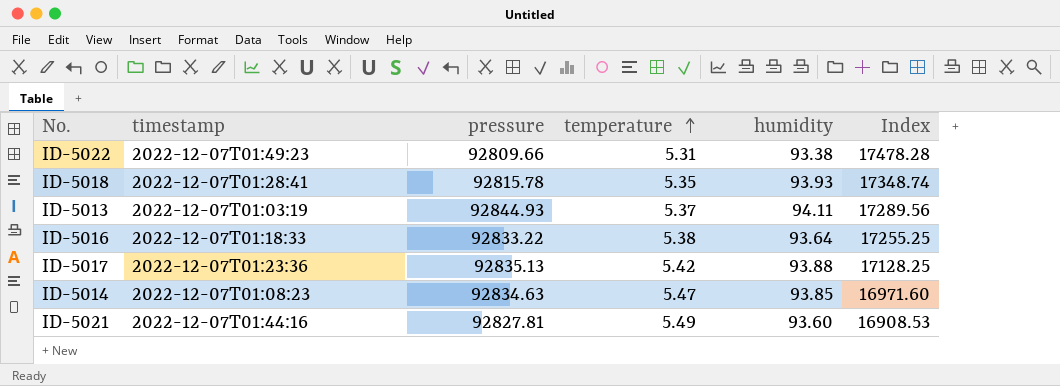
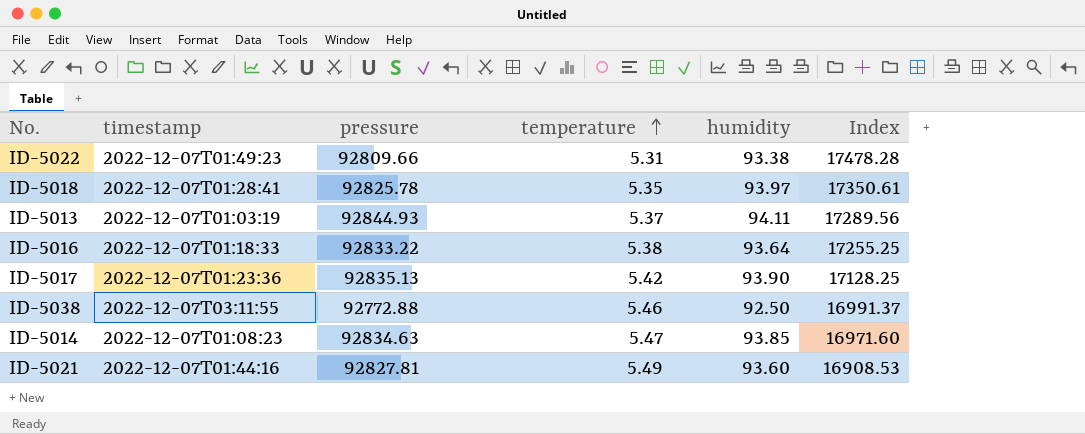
ID-5018 | pressure: 92815.78 -> 92825.78
ID-5018 | humidity: 93.93 -> 93.97
ID-5018 | Index: 17348.74 -> 17350.61
ID-5017 | humidity: 93.88 -> 93.90
row ID-5038: none -> 2022-12-07T03:11:55 | 92772.88 | 5.46 | 92.50 | 16991.37

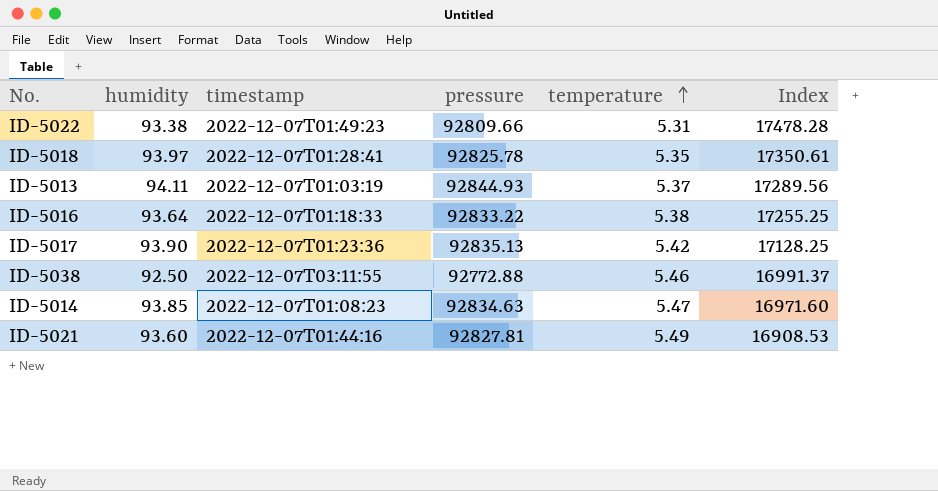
column humidity | position: 5 -> 2

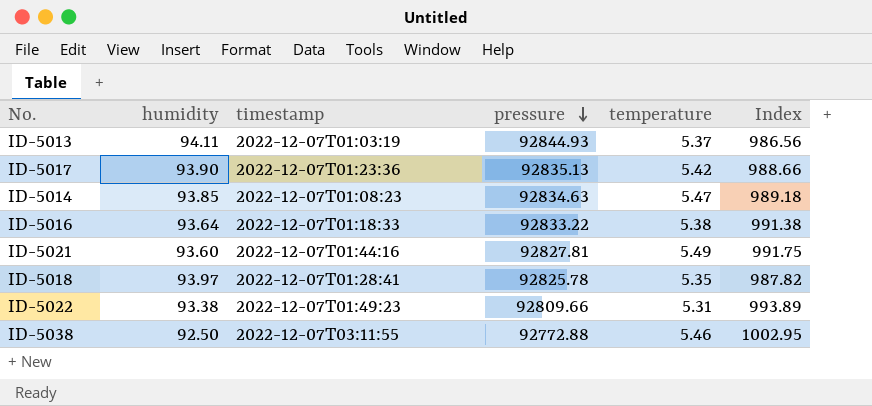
row order: temperature ascending -> pressure descending
column Index | formula: [pressure] / [temperature] -> [pressure] / [humidity]

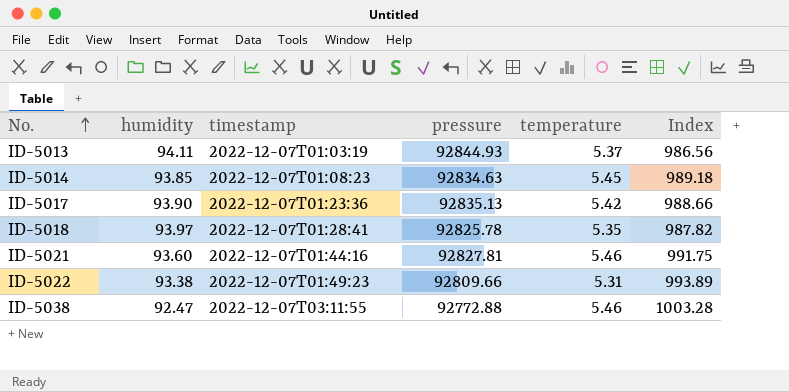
row order: pressure descending -> No. ascending
row ID-5016: 93.64 | 2022-12-07T01:18:33 | 92833.22 | 5.38 | 991.38 -> none
ID-5014 | temperature: 5.47 -> 5.45
ID-5021 | temperature: 5.49 -> 5.46
ID-5038 | humidity: 92.50 -> 92.47
ID-5038 | Index: 1002.95 -> 1003.28

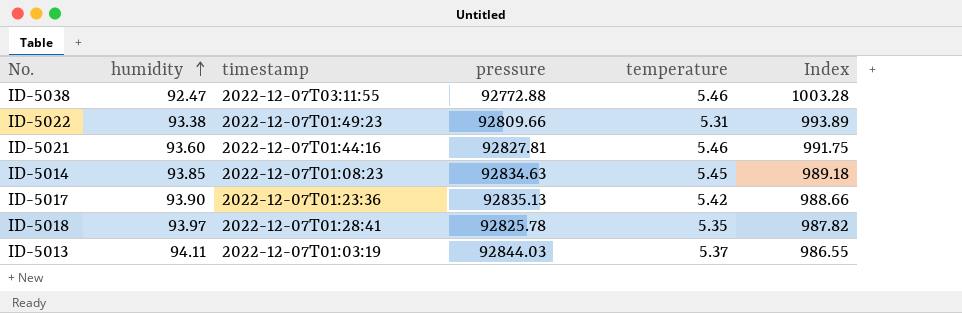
row order: No. ascending -> humidity ascending
ID-5013 | pressure: 92844.93 -> 92844.03
ID-5013 | Index: 986.56 -> 986.55

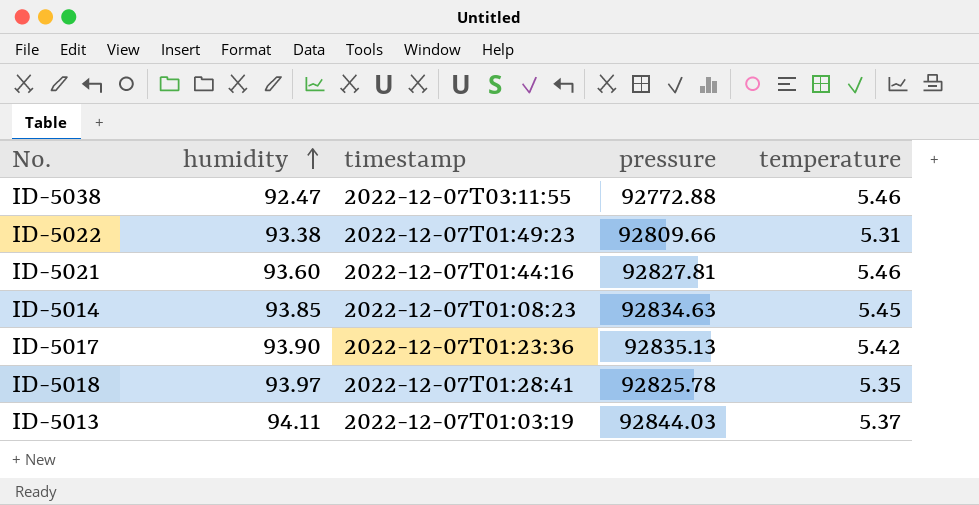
column Index | formula: [pressure] / [humidity] -> none

